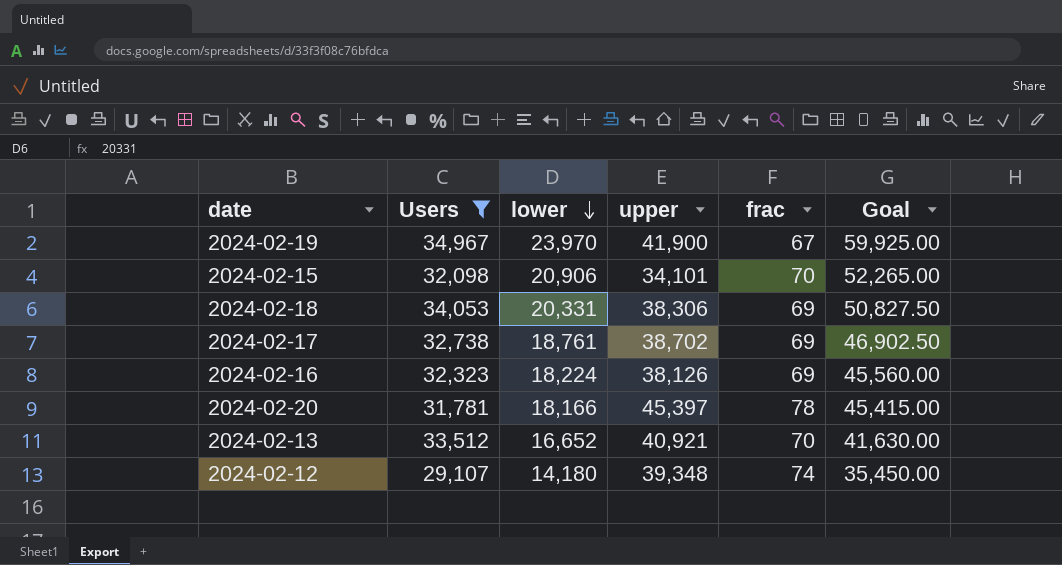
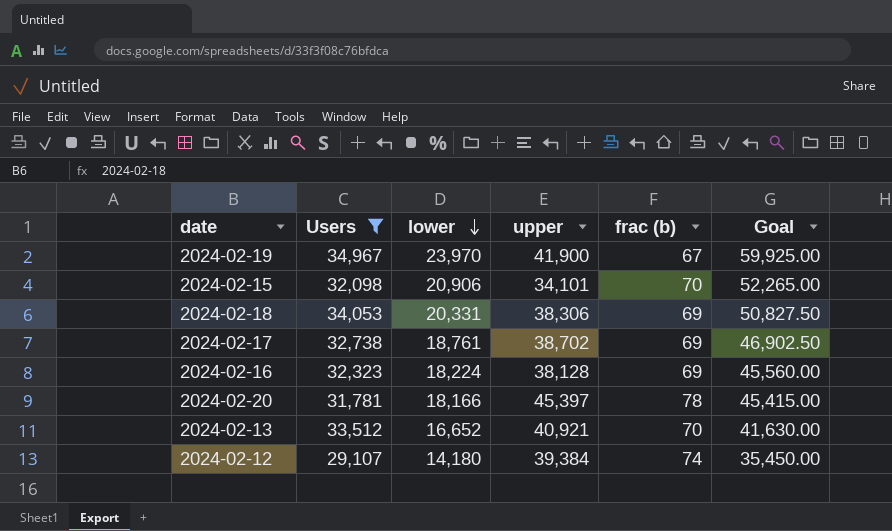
column name: frac -> frac (b)
2024-02-16 | upper: 38,126 -> 38,128
2024-02-12 | upper: 39,348 -> 39,384

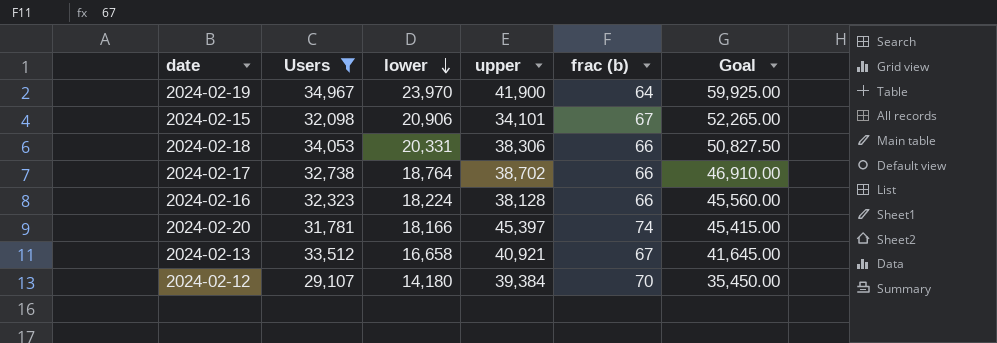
2024-02-19 | frac (b): 67 -> 64
2024-02-15 | frac (b): 70 -> 67
2024-02-18 | frac (b): 69 -> 66
2024-02-17 | lower: 18,761 -> 18,764
2024-02-17 | frac (b): 69 -> 66
2024-02-17 | Goal: 46,902.50 -> 46,910.00
2024-02-16 | frac (b): 69 -> 66
2024-02-20 | frac (b): 78 -> 74
2024-02-13 | lower: 16,652 -> 16,658
2024-02-13 | frac (b): 70 -> 67
2024-02-13 | Goal: 41,630.00 -> 41,645.00
2024-02-12 | frac (b): 74 -> 70

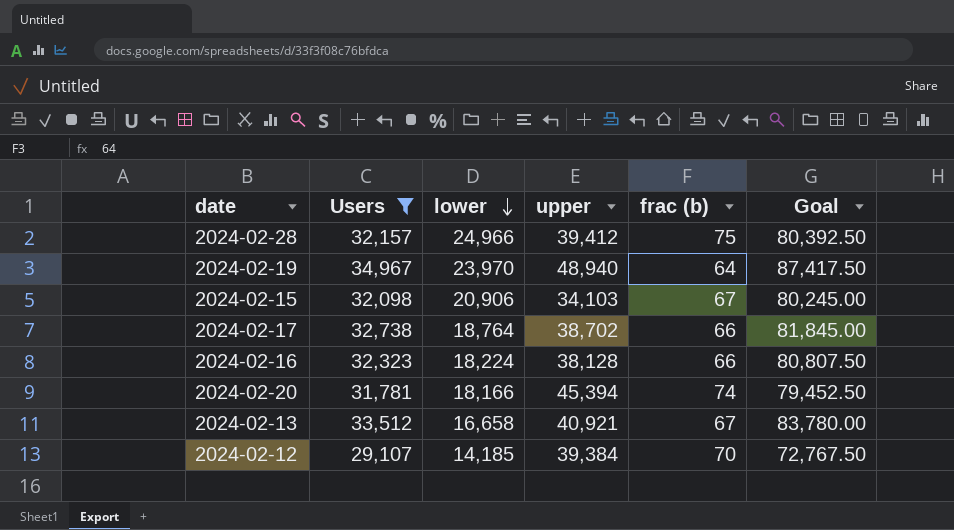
column Goal | formula: [lower] * 2.5 -> [Users] * 2.5
row 2024-02-18: 34,053 | 20,331 | 38,306 | 66 | 50,827.50 -> none
row 2024-02-28: none -> 32,157 | 24,966 | 39,412 | 75 | 80,392.50
2024-02-19 | upper: 41,900 -> 48,940
2024-02-15 | upper: 34,101 -> 34,103
2024-02-20 | upper: 45,397 -> 45,394
2024-02-12 | lower: 14,180 -> 14,185

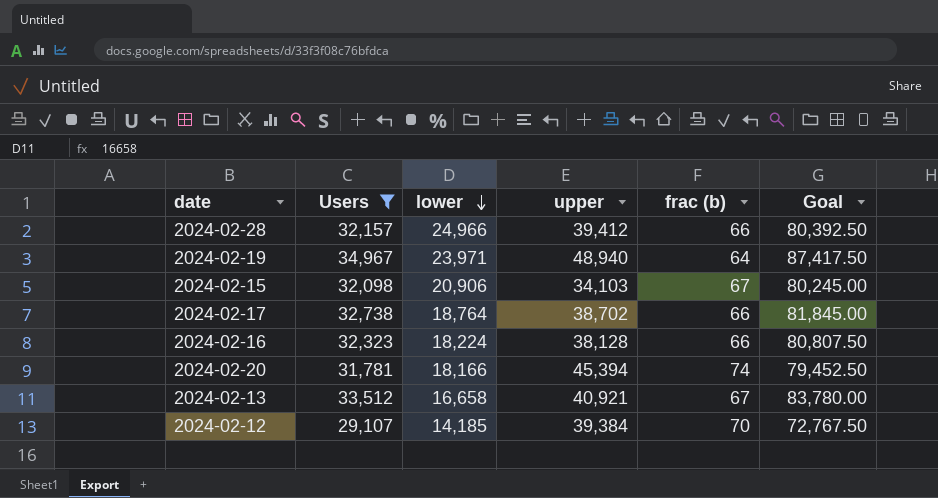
2024-02-28 | frac (b): 75 -> 66
2024-02-19 | lower: 23,970 -> 23,971

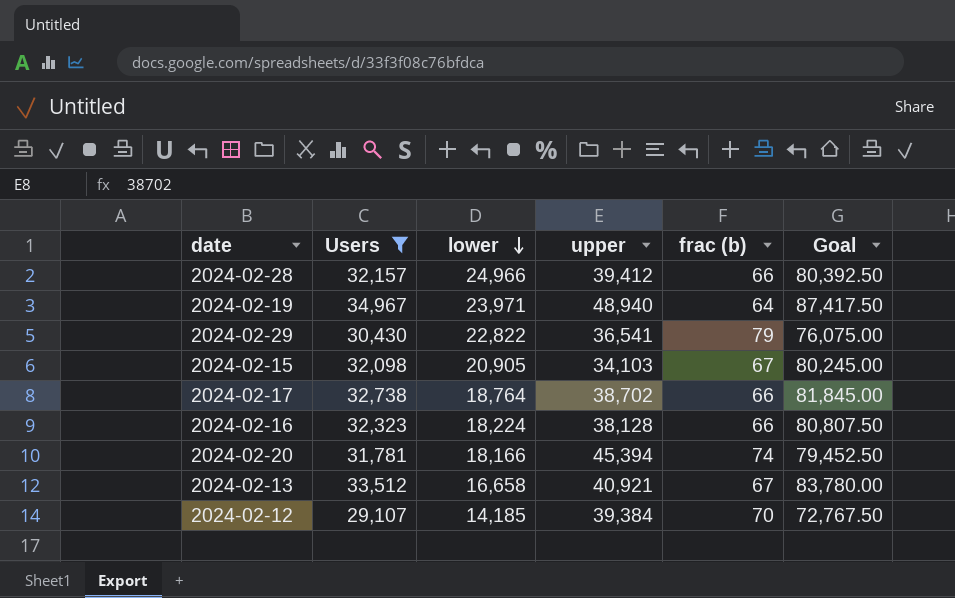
row 2024-02-29: none -> 30,430 | 22,822 | 36,541 | 79 | 76,075.00
2024-02-15 | lower: 20,906 -> 20,905

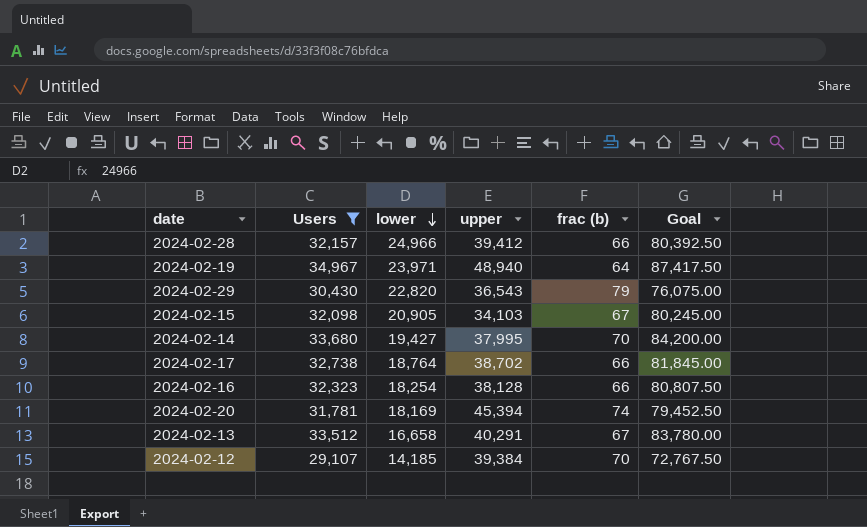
2024-02-29 | lower: 22,822 -> 22,820
2024-02-29 | upper: 36,541 -> 36,543
row 2024-02-14: none -> 33,680 | 19,427 | 37,995 | 70 | 84,200.00
2024-02-16 | lower: 18,224 -> 18,254
2024-02-20 | lower: 18,166 -> 18,169
2024-02-13 | upper: 40,921 -> 40,291

